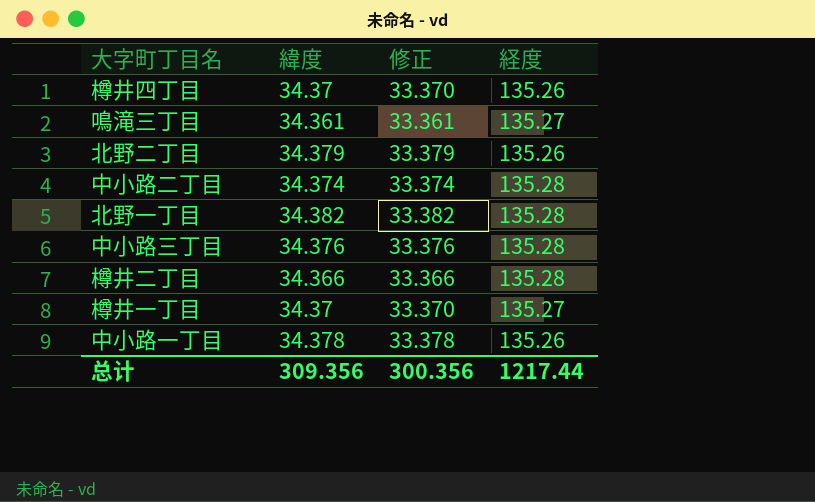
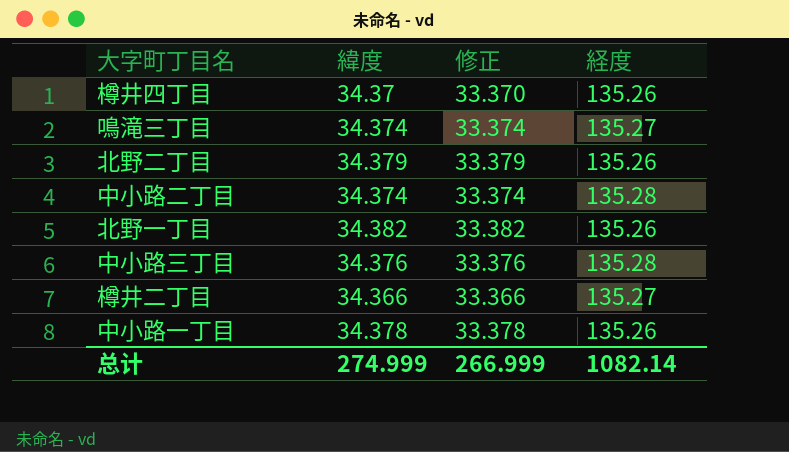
row 樽井一丁目: 34.37 | 33.370 | 135.27 -> none
鳴滝三丁目 | 緯度: 34.361 -> 34.374
鳴滝三丁目 | 修正: 33.361 -> 33.374
北野一丁目 | 経度: 135.28 -> 135.26
樽井二丁目 | 経度: 135.28 -> 135.27
总计 | 緯度: 309.356 -> 274.999
总计 | 修正: 300.356 -> 266.999
总计 | 経度: 1217.44 -> 1082.14

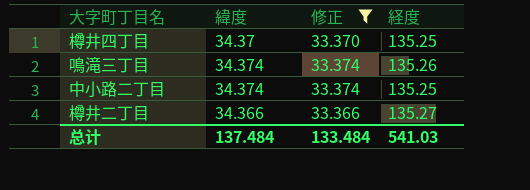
filter: none -> 修正 <= 33.374
樽井四丁目 | 経度: 135.26 -> 135.25
鳴滝三丁目 | 経度: 135.27 -> 135.26
中小路二丁目 | 経度: 135.28 -> 135.25
总计 | 緯度: 274.999 -> 137.484
总计 | 修正: 266.999 -> 133.484
总计 | 経度: 1082.14 -> 541.03

